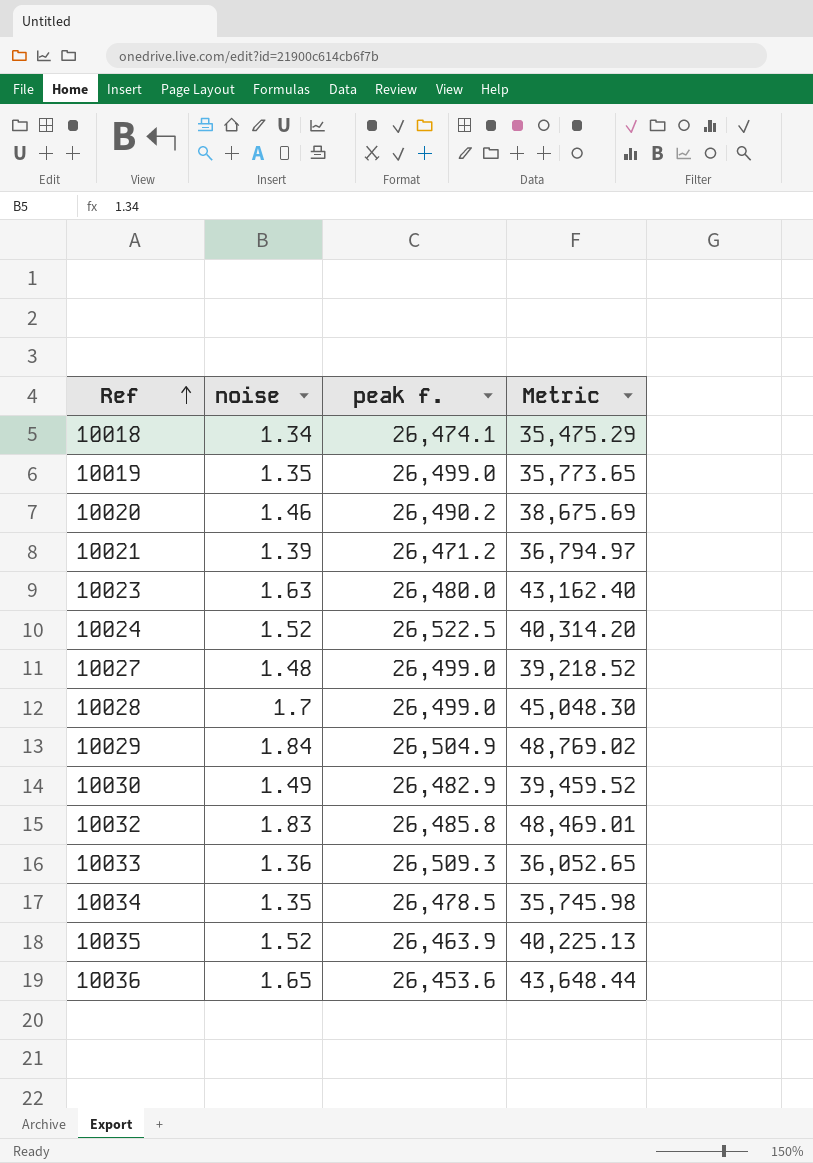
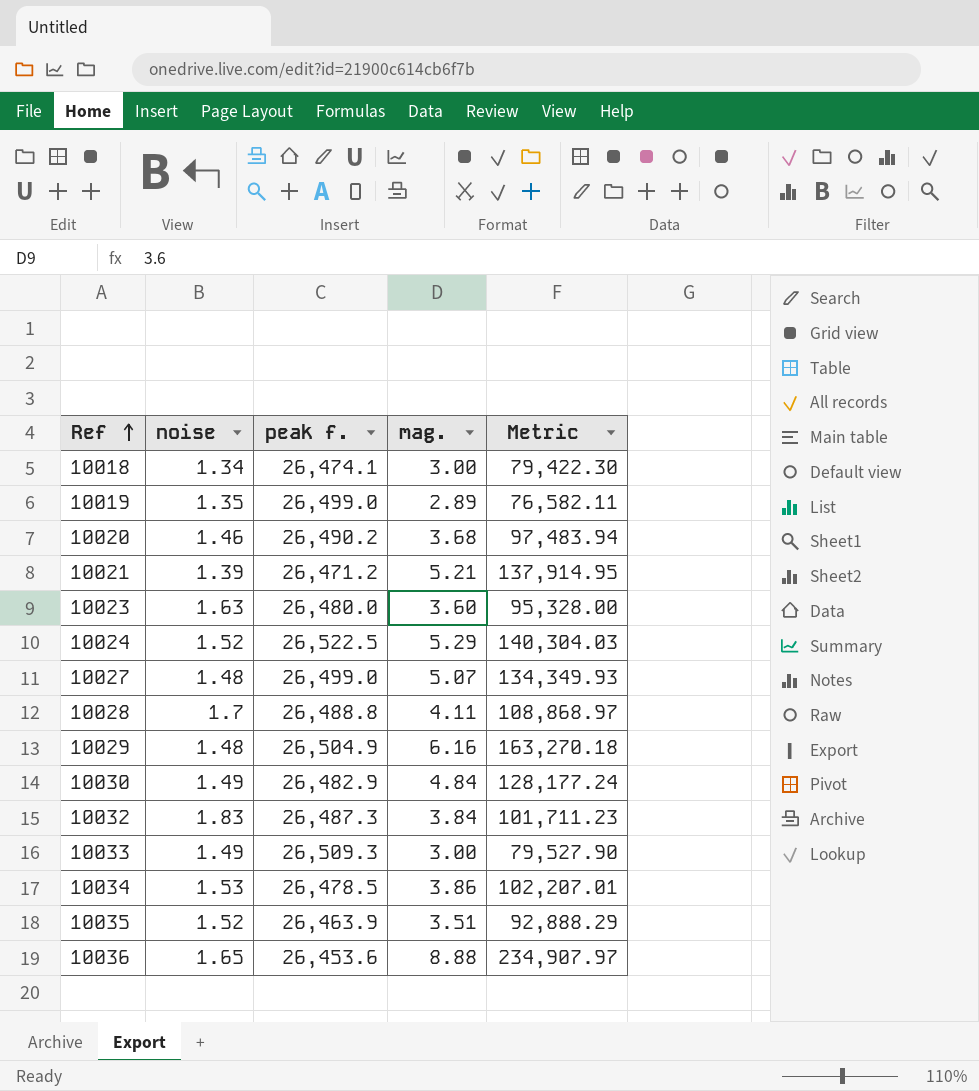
column mag. | position: none -> 4
column Metric | formula: [noise] * [peak f.] -> [peak f.] * [mag.]
10028 | peak f.: 26,499.0 -> 26,488.8
10029 | noise: 1.84 -> 1.48
10032 | peak f.: 26,485.8 -> 26,487.3
10033 | noise: 1.36 -> 1.49
10034 | noise: 1.35 -> 1.53

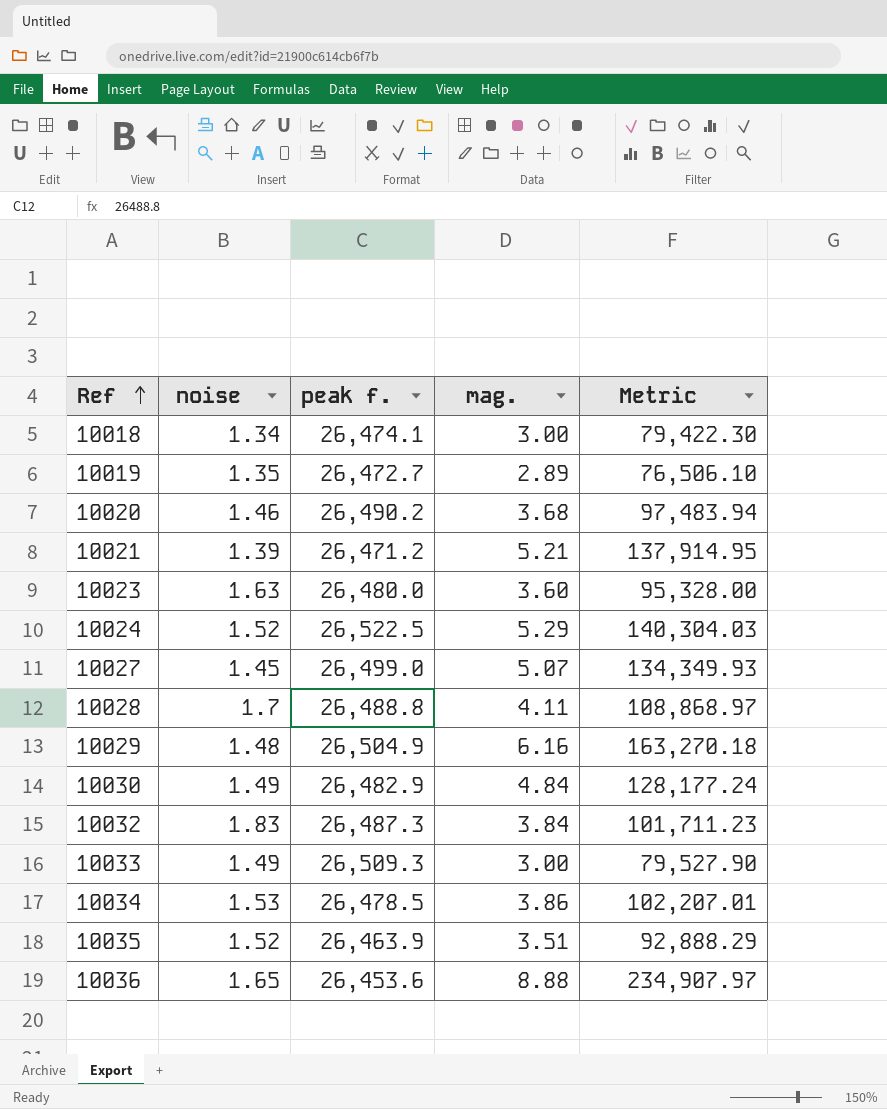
10019 | peak f.: 26,499.0 -> 26,472.7
10019 | Metric: 76,582.11 -> 76,506.10
10027 | noise: 1.48 -> 1.45

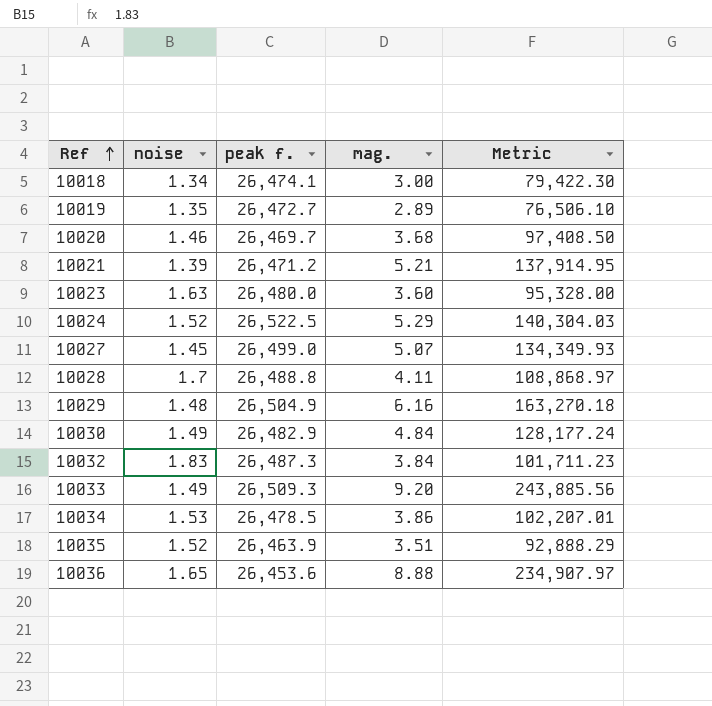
10020 | peak f.: 26,490.2 -> 26,469.7
10020 | Metric: 97,483.94 -> 97,408.50
10033 | mag.: 3.00 -> 9.20
10033 | Metric: 79,527.90 -> 243,885.56

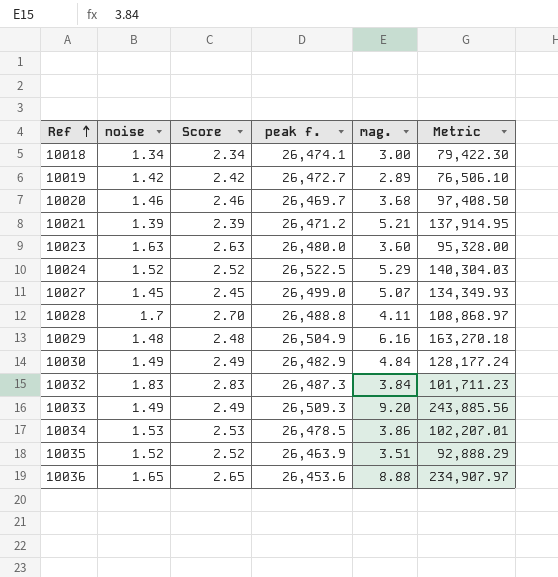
column Score | formula: none -> [noise] + 1
10019 | noise: 1.35 -> 1.42

